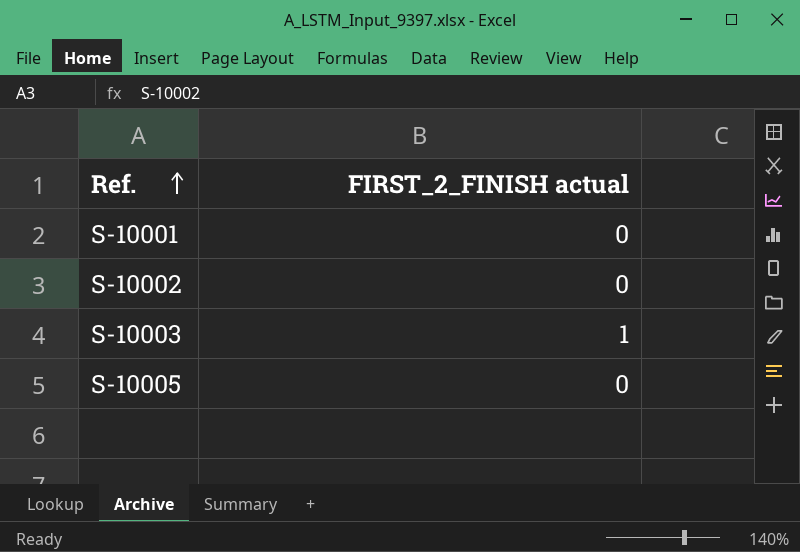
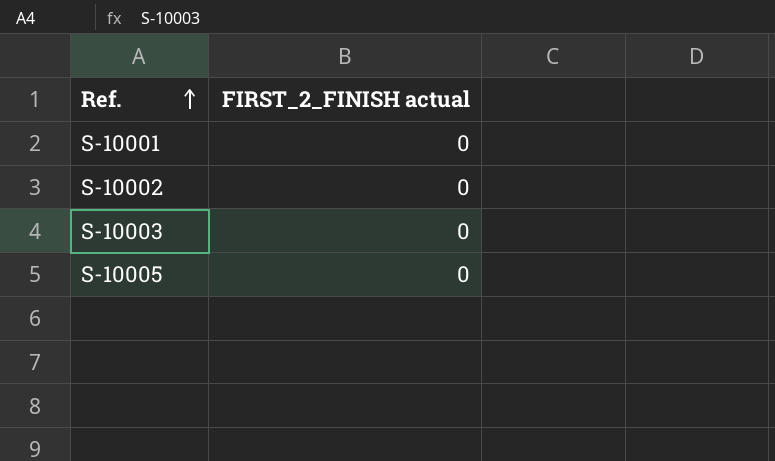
S-10003 | FIRST_2_FINISH actual: 1 -> 0

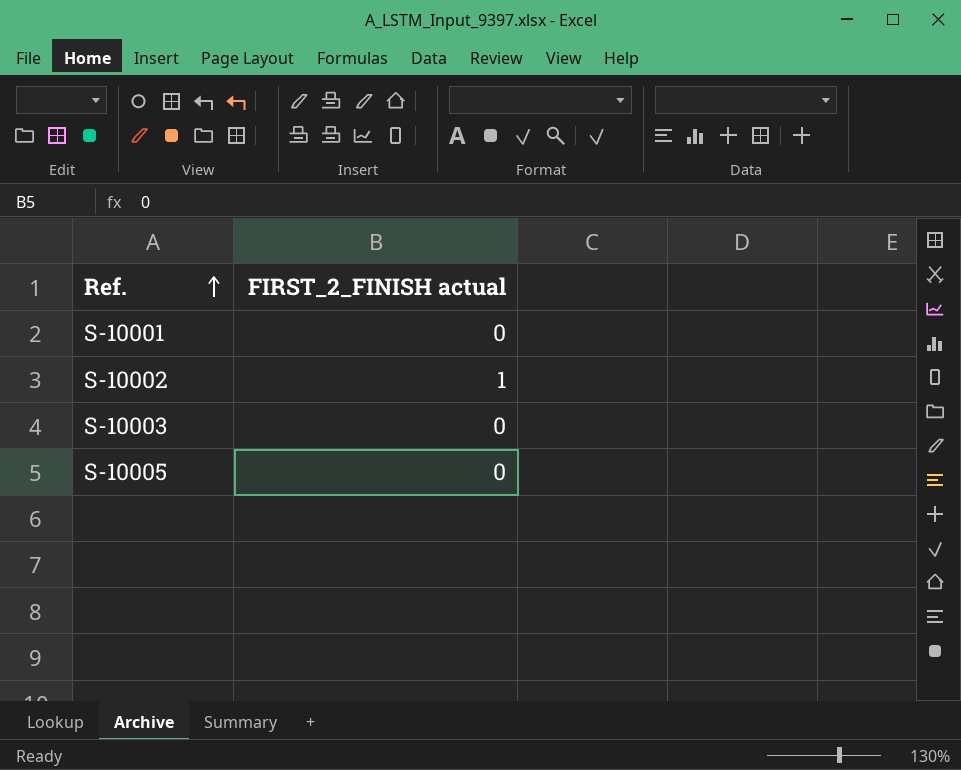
S-10002 | FIRST_2_FINISH actual: 0 -> 1

